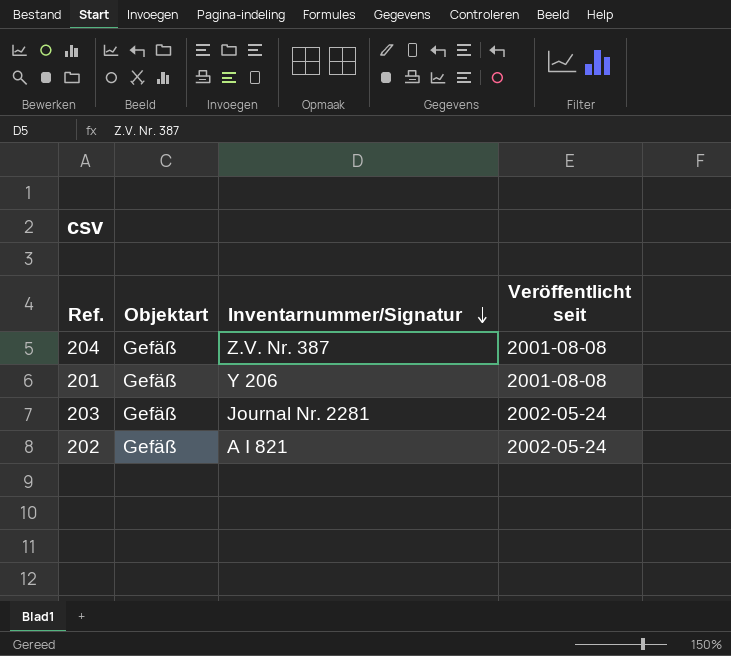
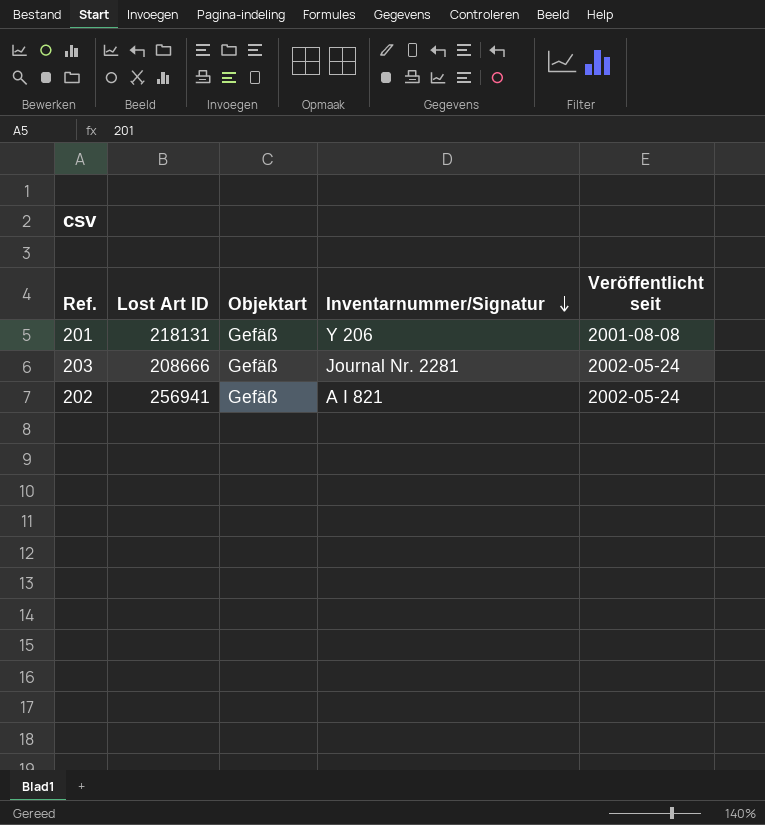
column Lost Art ID | position: none -> 2
row 204: Gefäß | Z.V. Nr. 387 | 2001-08-08 -> none

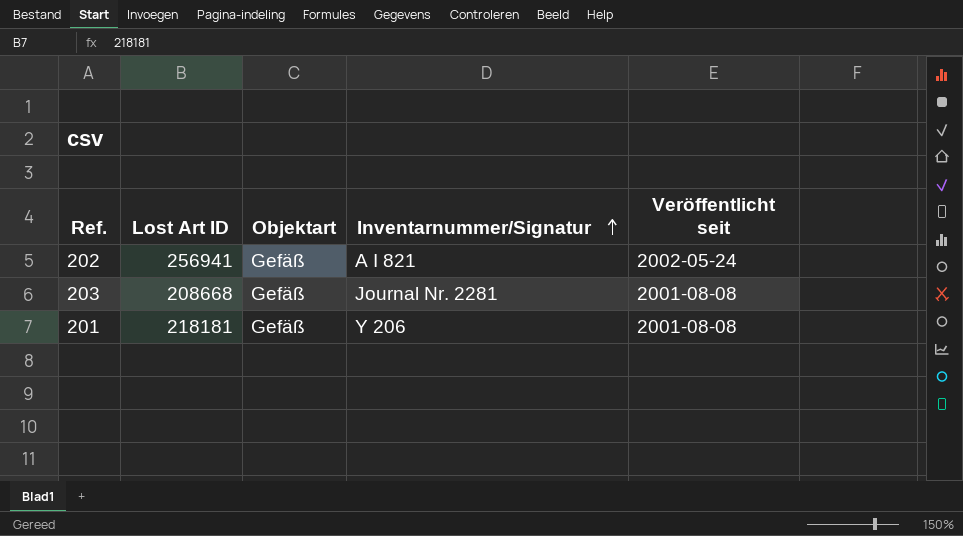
row order: Inventarnummer/Signatur descending -> Inventarnummer/Signatur ascending
203 | Lost Art ID: 208666 -> 208668
203 | Veröffentlicht seit: 2002-05-24 -> 2001-08-08
201 | Lost Art ID: 218131 -> 218181

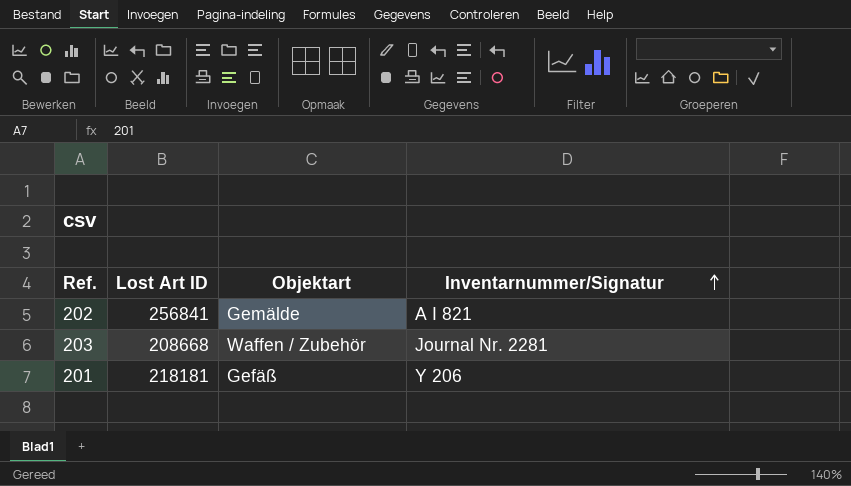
column Veröffentlicht seit | position: 5 -> none
202 | Lost Art ID: 256941 -> 256841
202 | Objektart: Gefäß -> Gemälde
203 | Objektart: Gefäß -> Waffen / Zubehör

